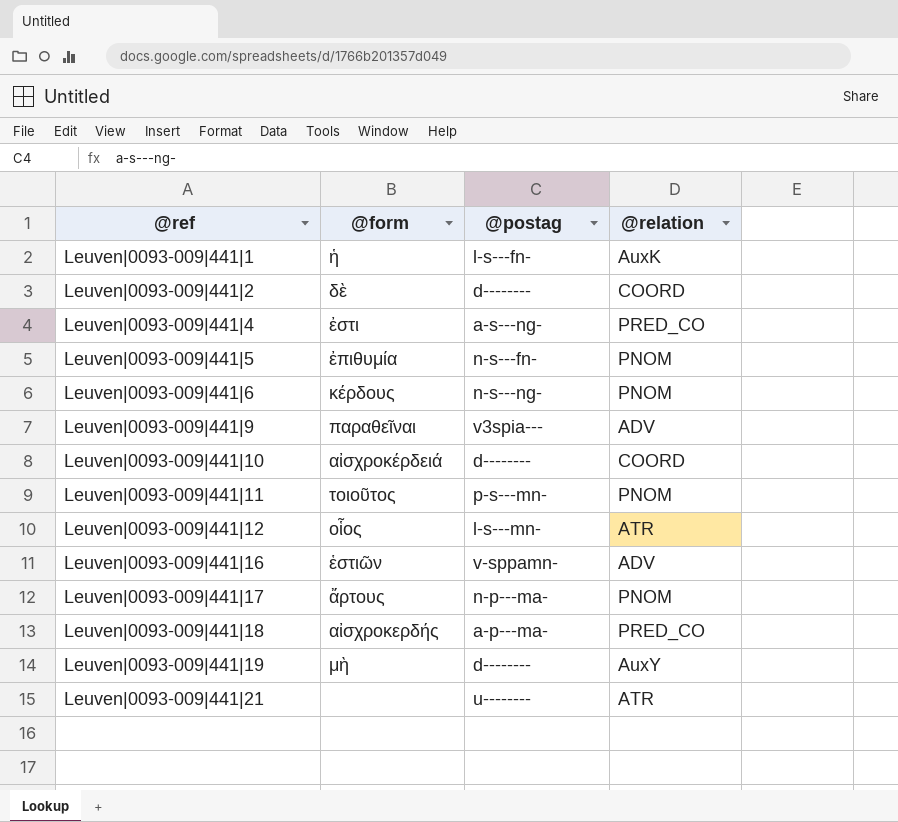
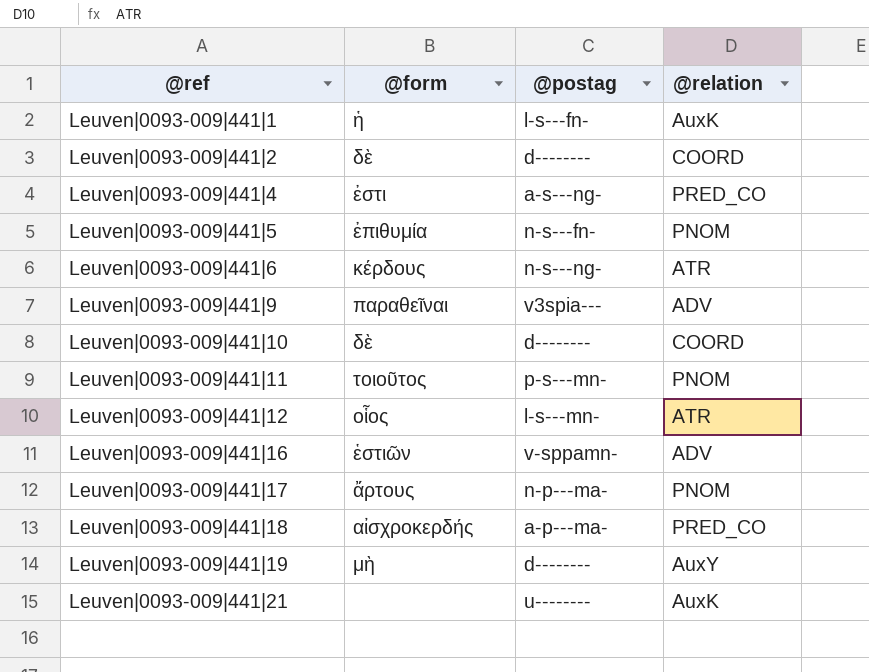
Leuven|0093-009|441|6 | @relation: PNOM -> ATR
Leuven|0093-009|441|10 | @form: αἰσχροκέρδειά -> δὲ
Leuven|0093-009|441|21 | @relation: ATR -> AuxK

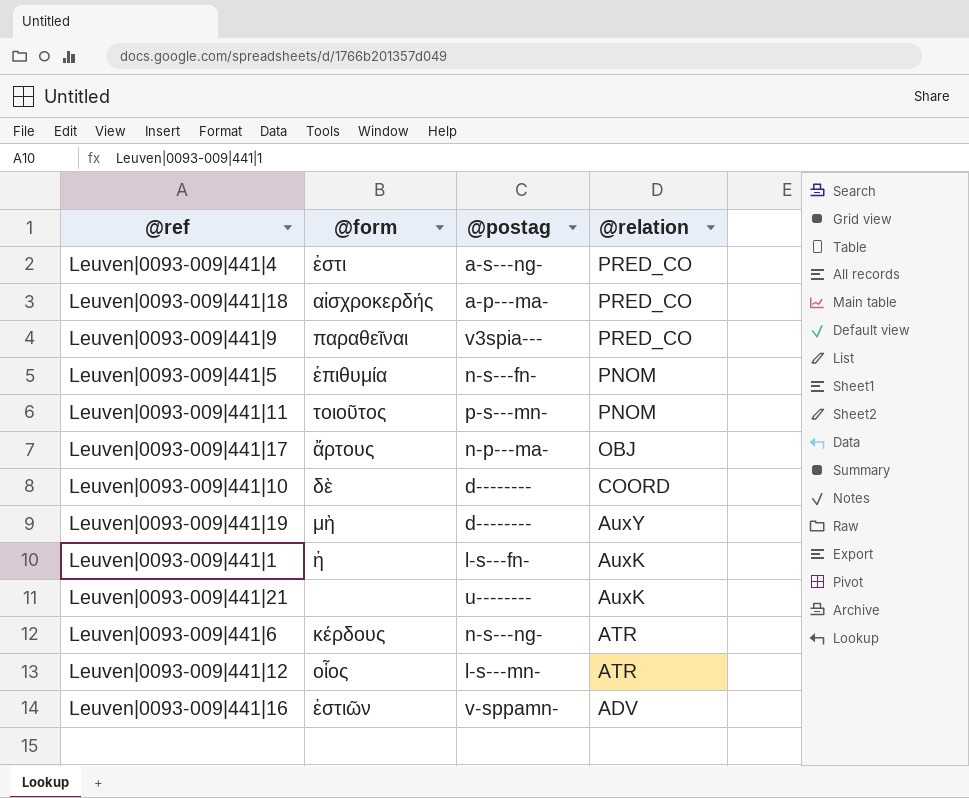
row order: @ref ascending -> @relation descending
row Leuven|0093-009|441|2: δὲ | d-------- | COORD -> none
Leuven|0093-009|441|9 | @relation: ADV -> PRED_CO
Leuven|0093-009|441|17 | @relation: PNOM -> OBJ

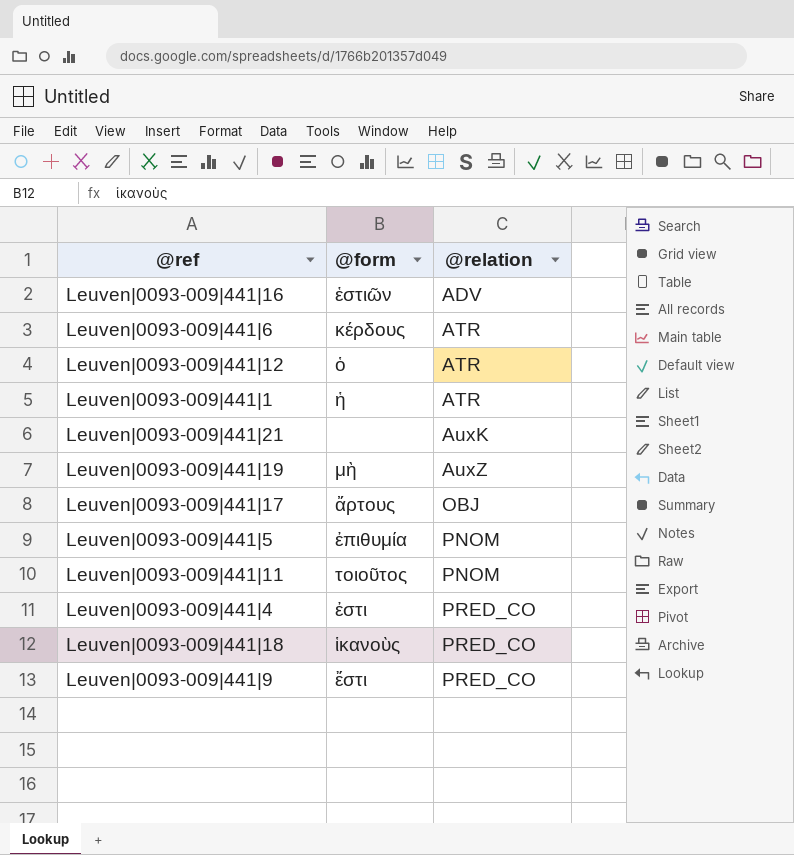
row order: @relation descending -> @relation ascending
column @postag | position: 3 -> none
row Leuven|0093-009|441|10: δὲ | d-------- | COORD -> none
Leuven|0093-009|441|12 | @form: οἷος -> ὁ
Leuven|0093-009|441|1 | @relation: AuxK -> ATR
Leuven|0093-009|441|19 | @relation: AuxY -> AuxZ
Leuven|0093-009|441|18 | @form: αἰσχροκερδής -> ἱκανοὺς
Leuven|0093-009|441|9 | @form: παραθεῖναι -> ἔστι

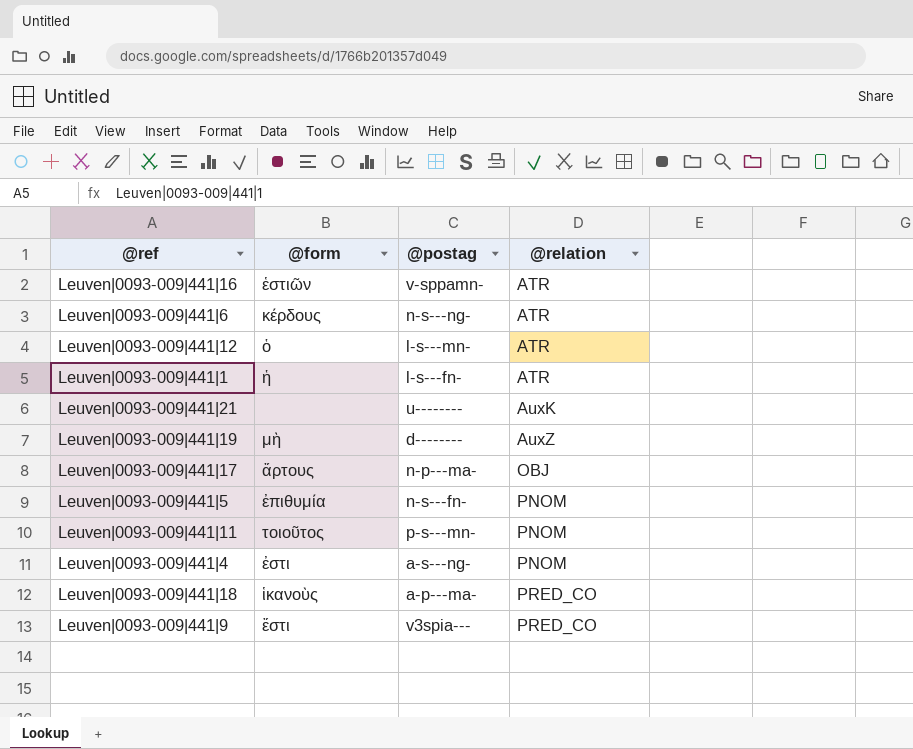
column @postag | position: none -> 3
Leuven|0093-009|441|16 | @relation: ADV -> ATR
Leuven|0093-009|441|4 | @relation: PRED_CO -> PNOM

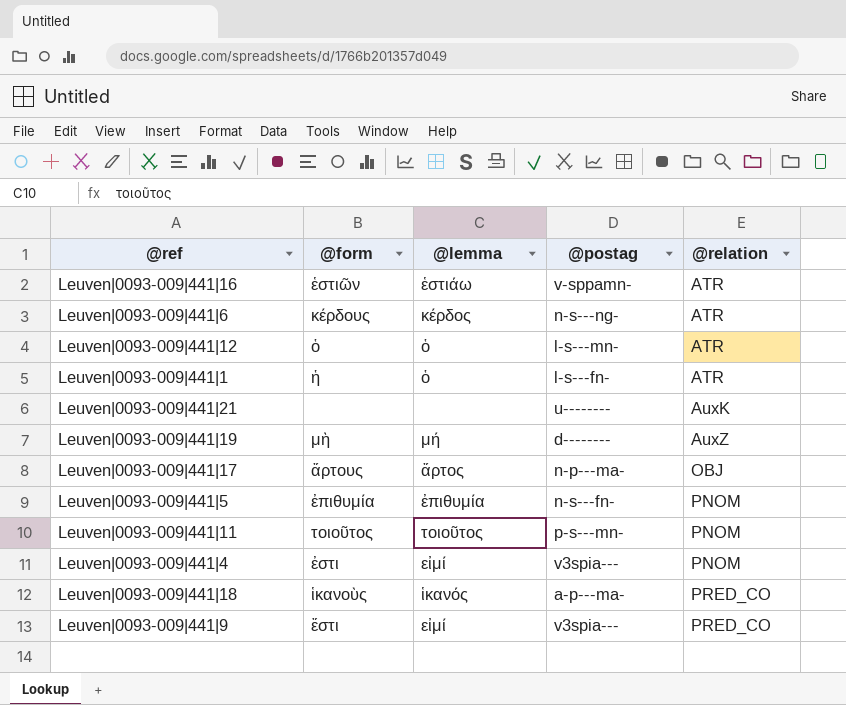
column @lemma | position: none -> 3
Leuven|0093-009|441|4 | @postag: a-s---ng- -> v3spia---

